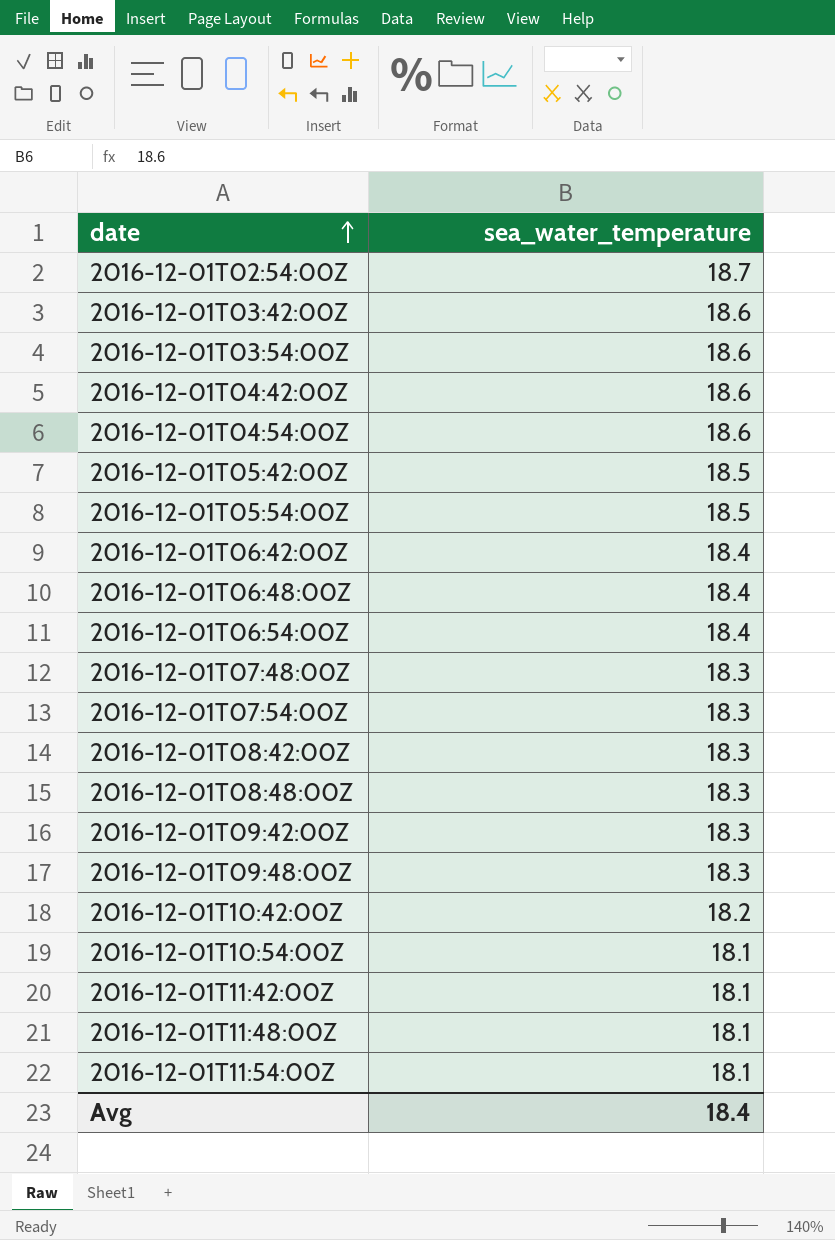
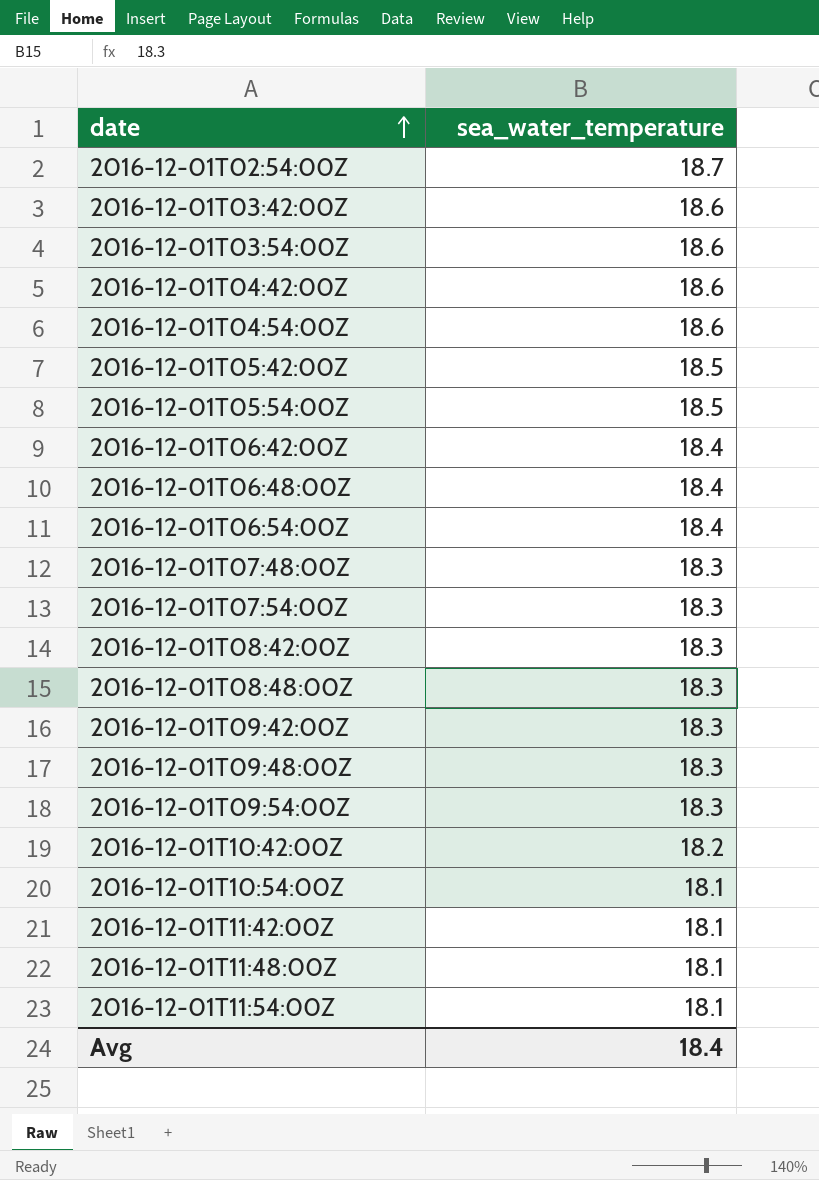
row 2016-12-01T09:54:00Z: none -> 18.3

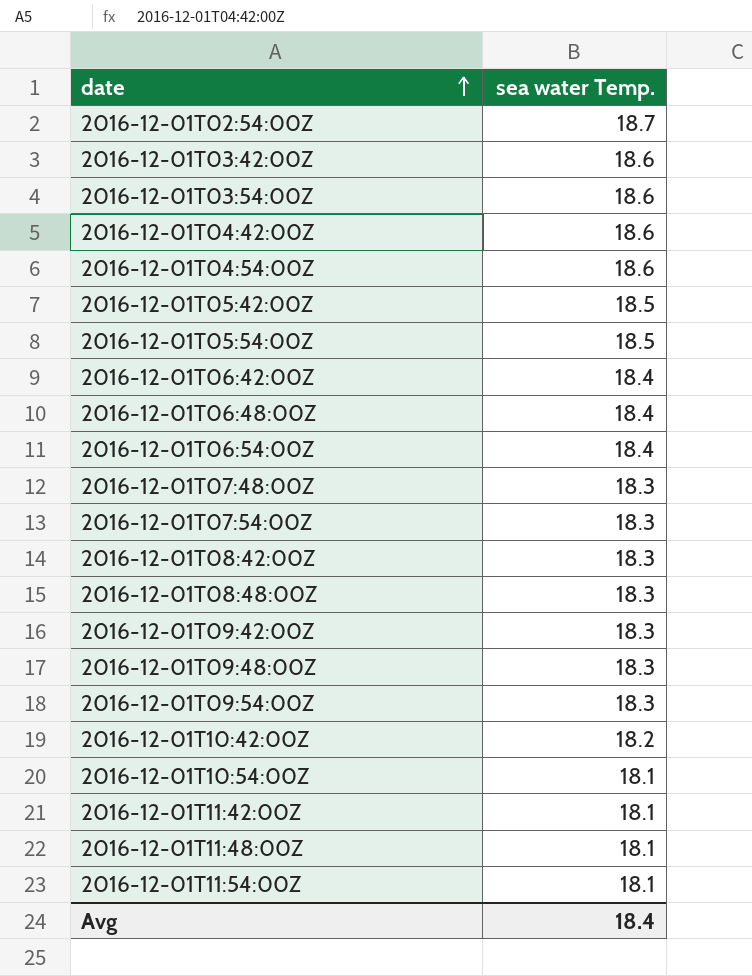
column name: sea_water_temperature -> sea water Temp.

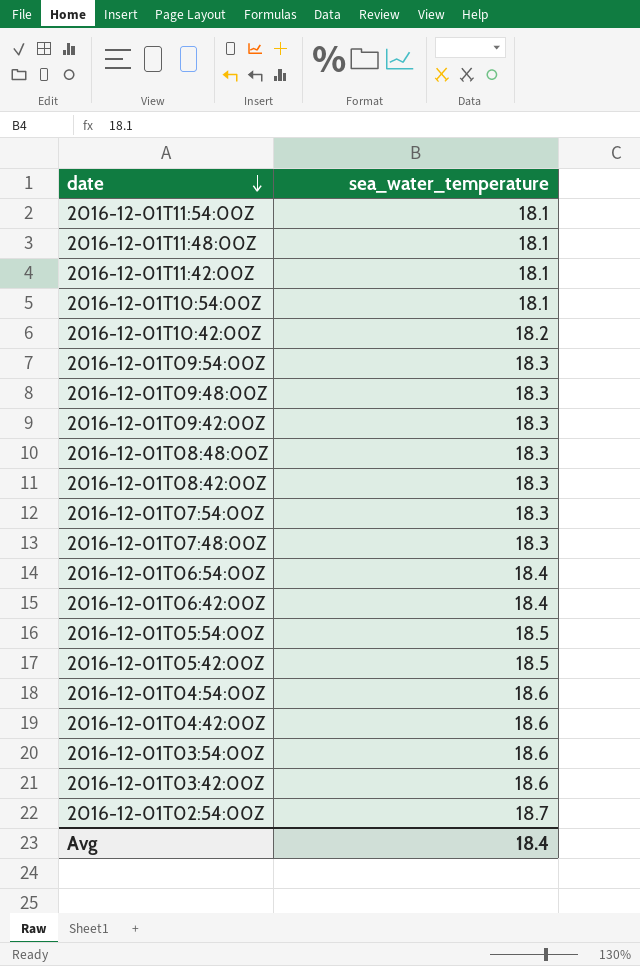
row order: date ascending -> date descending
column name: sea water Temp. -> sea_water_temperature
row 2016-12-01T06:48:00Z: 18.4 -> none

